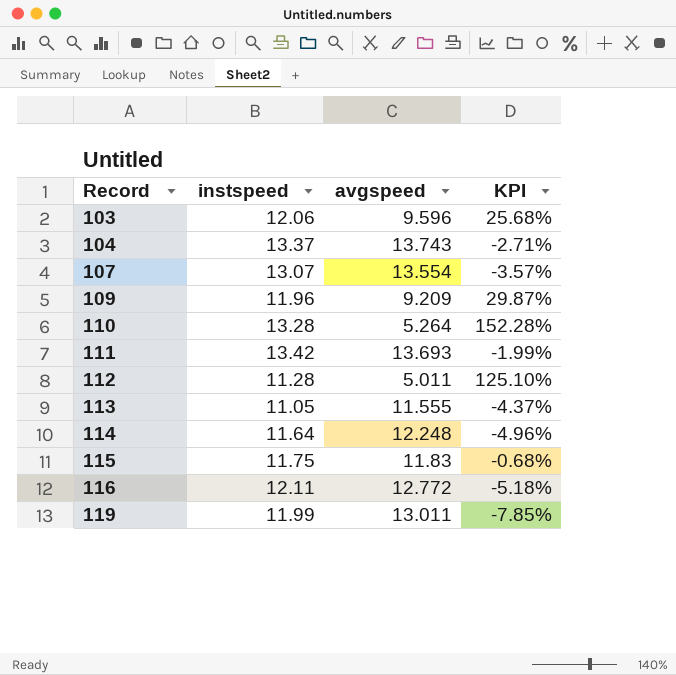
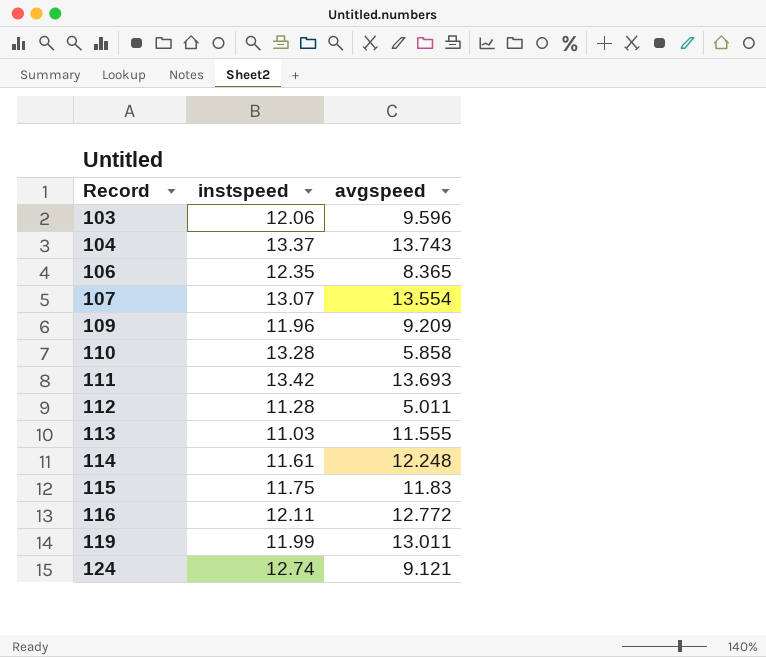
column KPI | formula: ([instspeed] - [avgspeed]) / [avgspeed] -> none
row 106: none -> 12.35 | 8.365
110 | avgspeed: 5.264 -> 5.858
113 | instspeed: 11.05 -> 11.03
114 | instspeed: 11.64 -> 11.61
row 124: none -> 12.74 | 9.121

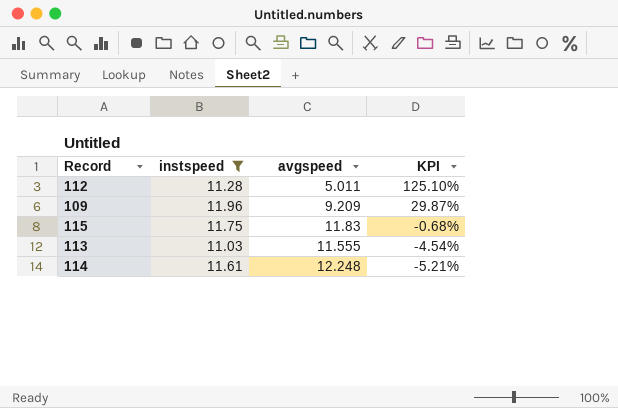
filter: none -> instspeed <= 11.96
row order: Record ascending -> KPI descending
column KPI | formula: none -> ([instspeed] - [avgspeed]) / [avgspeed]

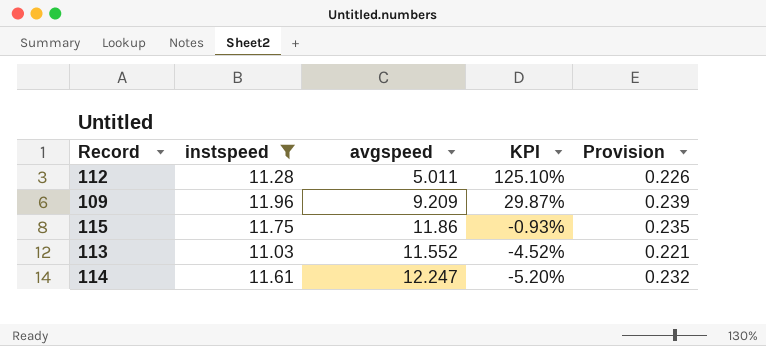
column Provision | formula: none -> [instspeed] * 0.02
115 | avgspeed: 11.83 -> 11.86
115 | KPI: -0.68% -> -0.93%
113 | avgspeed: 11.555 -> 11.552
113 | KPI: -4.54% -> -4.52%
114 | avgspeed: 12.248 -> 12.247
114 | KPI: -5.21% -> -5.20%

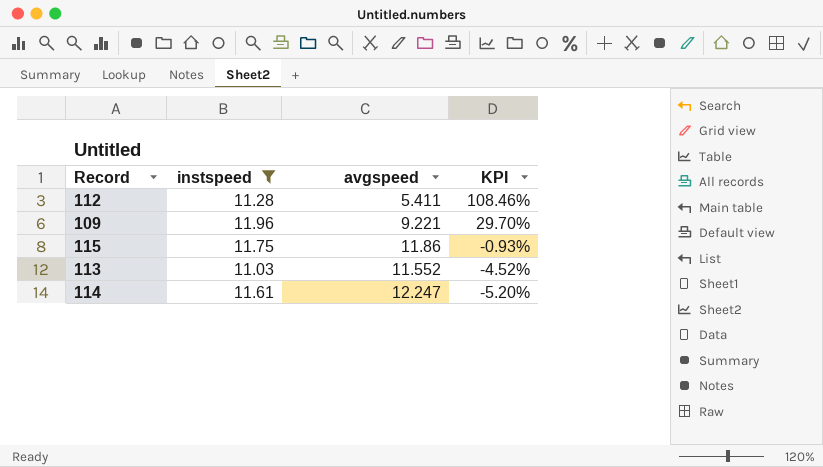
column Provision | formula: [instspeed] * 0.02 -> none
112 | avgspeed: 5.011 -> 5.411
112 | KPI: 125.10% -> 108.46%
109 | avgspeed: 9.209 -> 9.221
109 | KPI: 29.87% -> 29.70%

